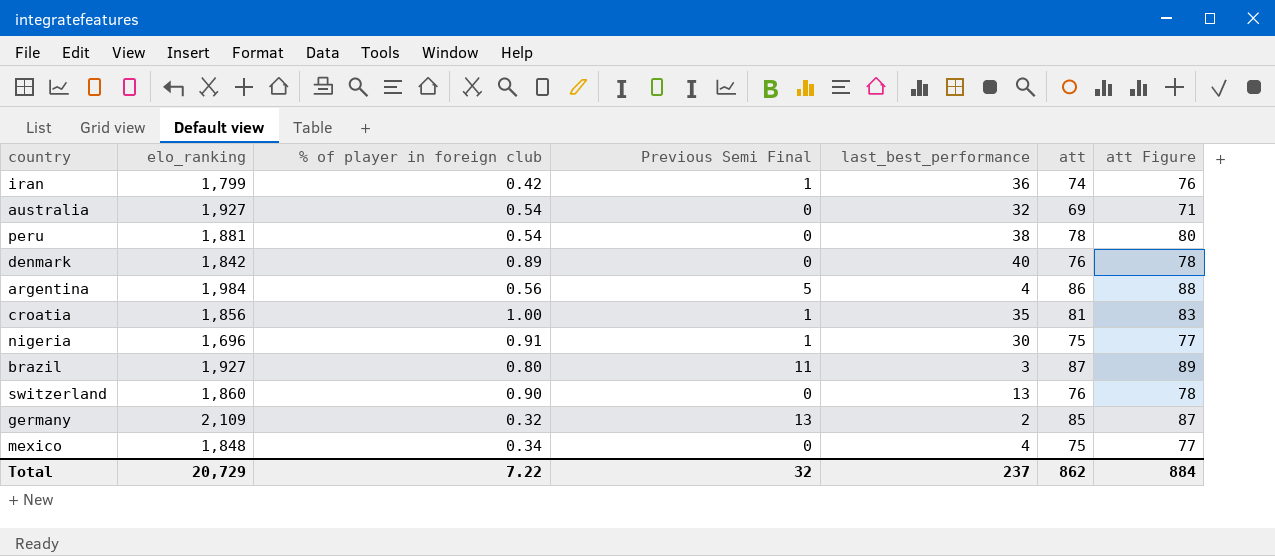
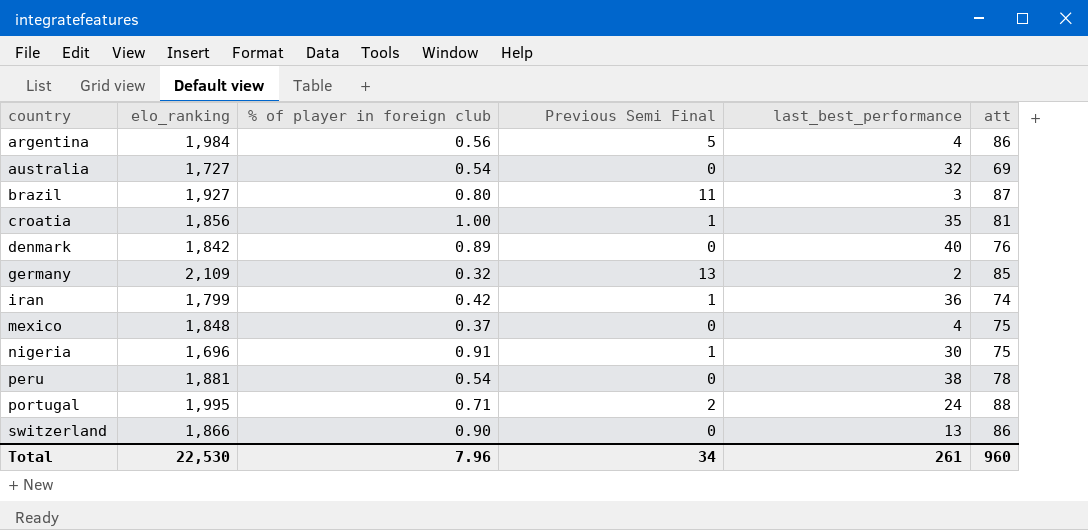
row order: none -> country ascending
column att Figure | formula: [att] + 2 -> none
australia | elo_ranking: 1,927 -> 1,727
mexico | % of player in foreign club: 0.34 -> 0.37
row portugal: none -> 1,995 | 0.71 | 2 | 24 | 88
switzerland | elo_ranking: 1,860 -> 1,866
switzerland | att: 76 -> 86
Total | elo_ranking: 20,729 -> 22,530
Total | % of player in foreign club: 7.22 -> 7.96
Total | Previous Semi Final: 32 -> 34
Total | last_best_performance: 237 -> 261
Total | att: 862 -> 960

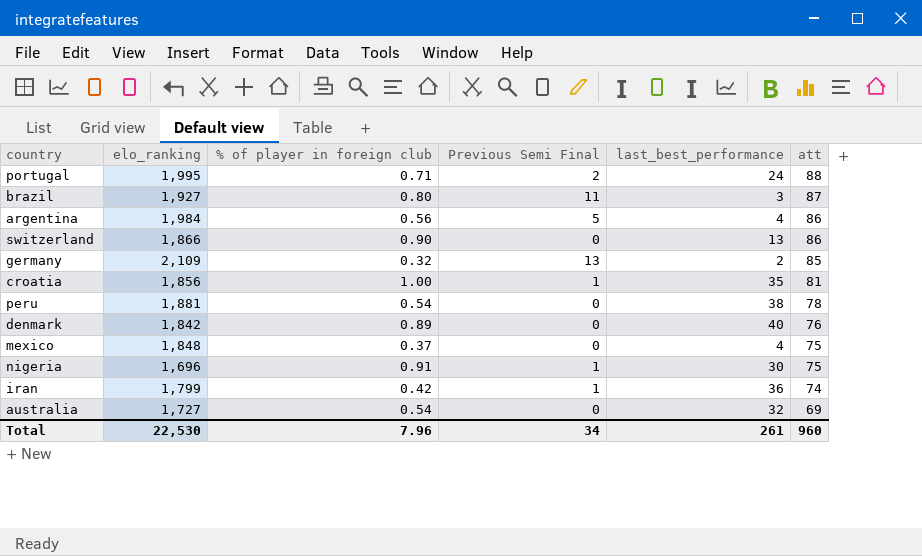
row order: country ascending -> att descending

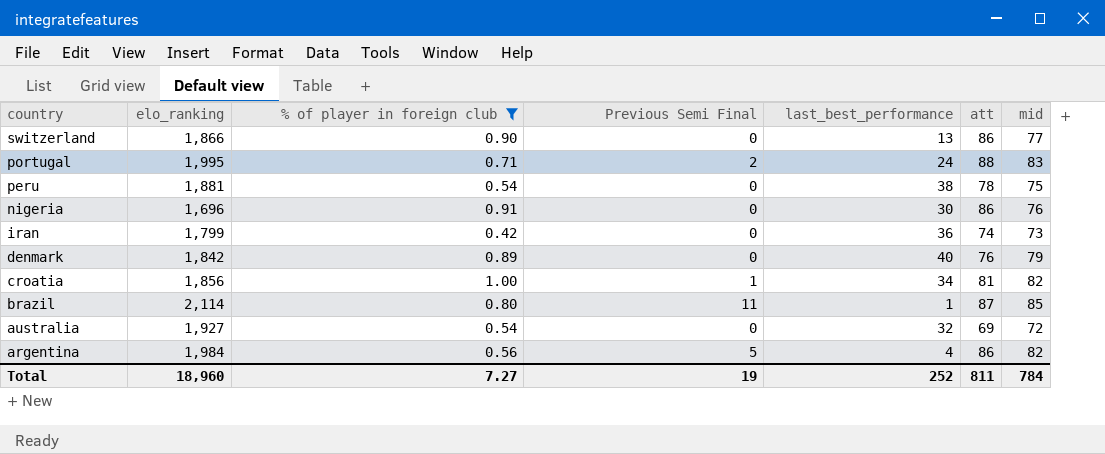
filter: none -> % of player in foreign club >= 0.42
row order: att descending -> country descending
column mid | position: none -> 7
nigeria | Previous Semi Final: 1 -> 0
nigeria | att: 75 -> 86
iran | Previous Semi Final: 1 -> 0
croatia | last_best_performance: 35 -> 34
brazil | elo_ranking: 1,927 -> 2,114
brazil | last_best_performance: 3 -> 1
australia | elo_ranking: 1,727 -> 1,927
Total | elo_ranking: 22,530 -> 18,960
Total | % of player in foreign club: 7.96 -> 7.27
Total | Previous Semi Final: 34 -> 19
Total | last_best_performance: 261 -> 252
Total | att: 960 -> 811

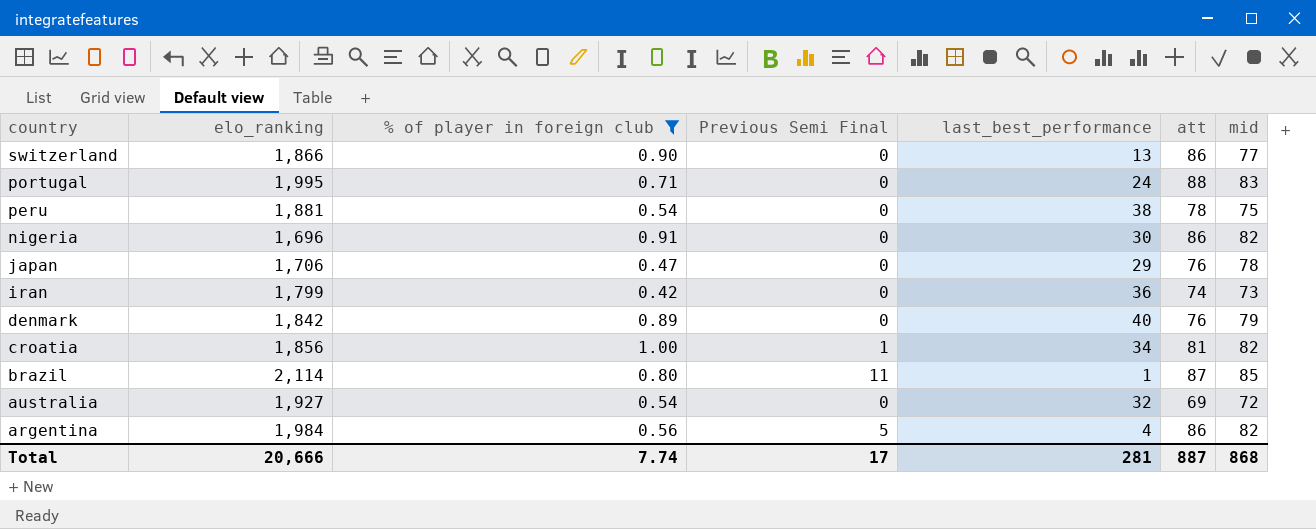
portugal | Previous Semi Final: 2 -> 0
nigeria | mid: 76 -> 82
row japan: none -> 1,706 | 0.47 | 0 | 29 | 76 | 78
Total | elo_ranking: 18,960 -> 20,666
Total | % of player in foreign club: 7.27 -> 7.74
Total | Previous Semi Final: 19 -> 17
Total | last_best_performance: 252 -> 281
Total | att: 811 -> 887
Total | mid: 784 -> 868

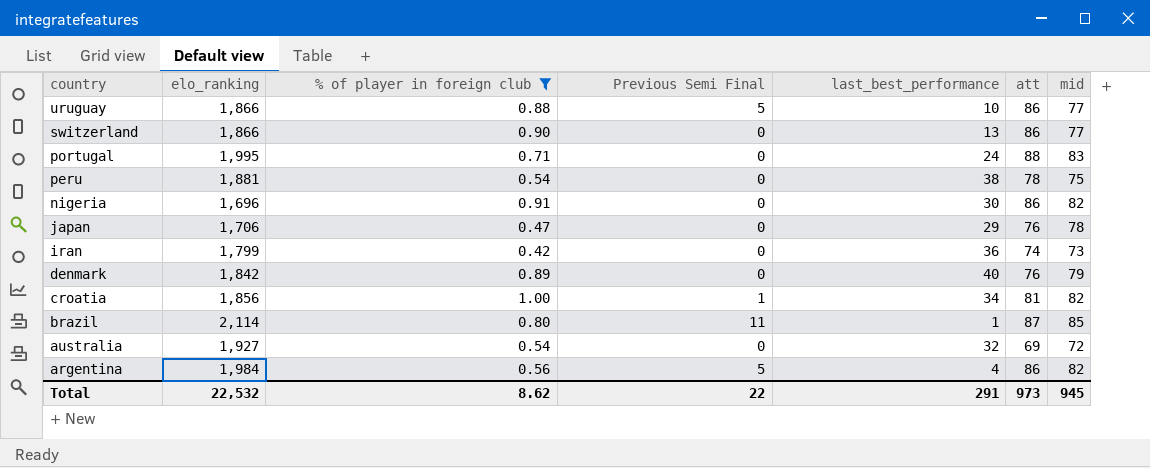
row uruguay: none -> 1,866 | 0.88 | 5 | 10 | 86 | 77
Total | elo_ranking: 20,666 -> 22,532
Total | % of player in foreign club: 7.74 -> 8.62
Total | Previous Semi Final: 17 -> 22
Total | last_best_performance: 281 -> 291
Total | att: 887 -> 973
Total | mid: 868 -> 945

